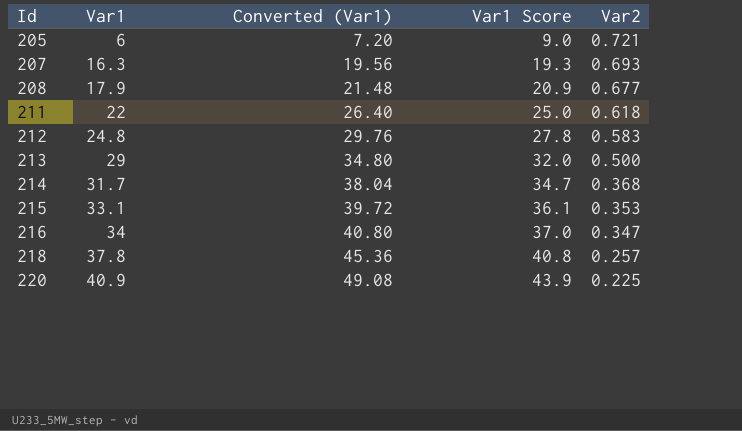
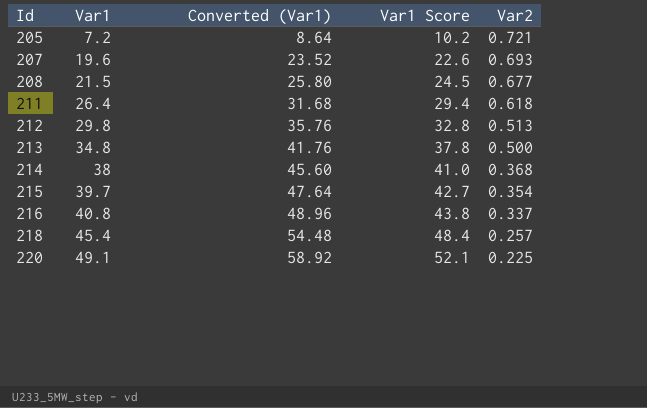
205 | Var1: 6 -> 7.2
205 | Converted (Var1): 7.20 -> 8.64
205 | Var1 Score: 9.0 -> 10.2
207 | Var1: 16.3 -> 19.6
207 | Converted (Var1): 19.56 -> 23.52
207 | Var1 Score: 19.3 -> 22.6
208 | Var1: 17.9 -> 21.5
208 | Converted (Var1): 21.48 -> 25.80
208 | Var1 Score: 20.9 -> 24.5
211 | Var1: 22 -> 26.4
211 | Converted (Var1): 26.40 -> 31.68
211 | Var1 Score: 25.0 -> 29.4
212 | Var1: 24.8 -> 29.8
212 | Converted (Var1): 29.76 -> 35.76
212 | Var1 Score: 27.8 -> 32.8
212 | Var2: 0.583 -> 0.513
213 | Var1: 29 -> 34.8
213 | Converted (Var1): 34.80 -> 41.76
213 | Var1 Score: 32.0 -> 37.8
214 | Var1: 31.7 -> 38
214 | Converted (Var1): 38.04 -> 45.60
214 | Var1 Score: 34.7 -> 41.0
215 | Var1: 33.1 -> 39.7
215 | Converted (Var1): 39.72 -> 47.64
215 | Var1 Score: 36.1 -> 42.7
215 | Var2: 0.353 -> 0.354
216 | Var1: 34 -> 40.8
216 | Converted (Var1): 40.80 -> 48.96
216 | Var1 Score: 37.0 -> 43.8
216 | Var2: 0.347 -> 0.337
218 | Var1: 37.8 -> 45.4
218 | Converted (Var1): 45.36 -> 54.48
218 | Var1 Score: 40.8 -> 48.4
220 | Var1: 40.9 -> 49.1
220 | Converted (Var1): 49.08 -> 58.92
220 | Var1 Score: 43.9 -> 52.1

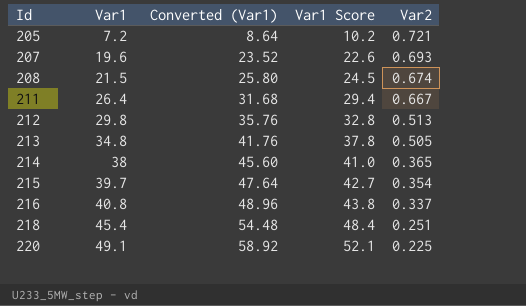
208 | Var2: 0.677 -> 0.674
211 | Var2: 0.618 -> 0.667
213 | Var2: 0.500 -> 0.505
214 | Var2: 0.368 -> 0.365
218 | Var2: 0.257 -> 0.251

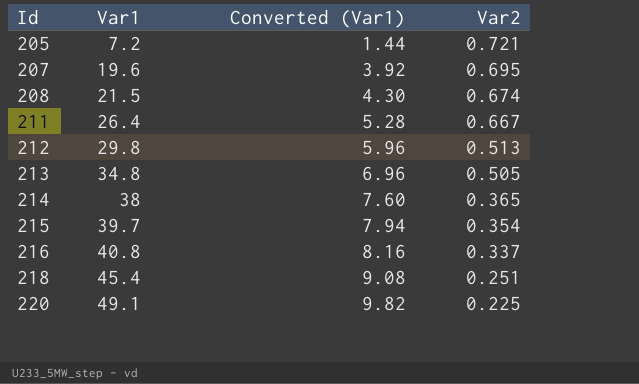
column Var1 Score | formula: [Var1] + 3 -> none
column Converted (Var1) | formula: [Var1] * 1.2 -> [Var1] * 0.2
207 | Var2: 0.693 -> 0.695

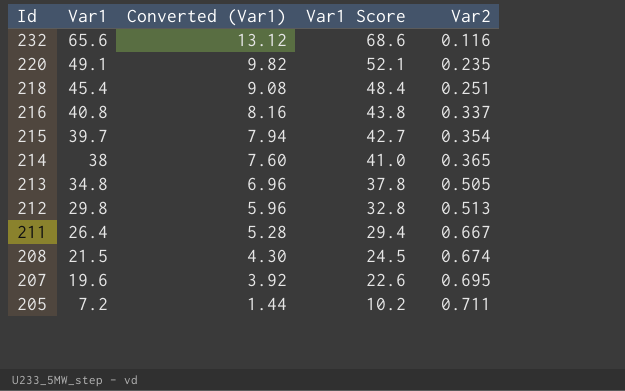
row order: Id ascending -> Id descending
column Var1 Score | formula: none -> [Var1] + 3
row 232: none -> 65.6 | 13.12 | 68.6 | 0.116
220 | Var2: 0.225 -> 0.235
205 | Var2: 0.721 -> 0.711

